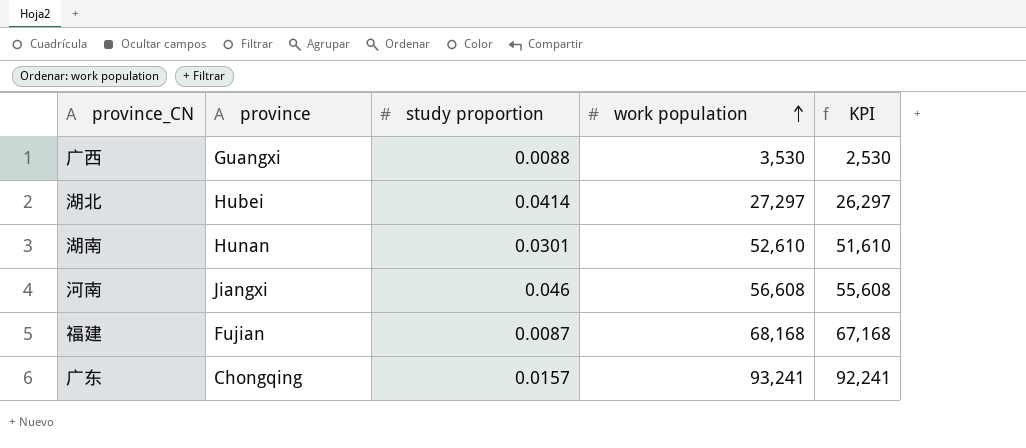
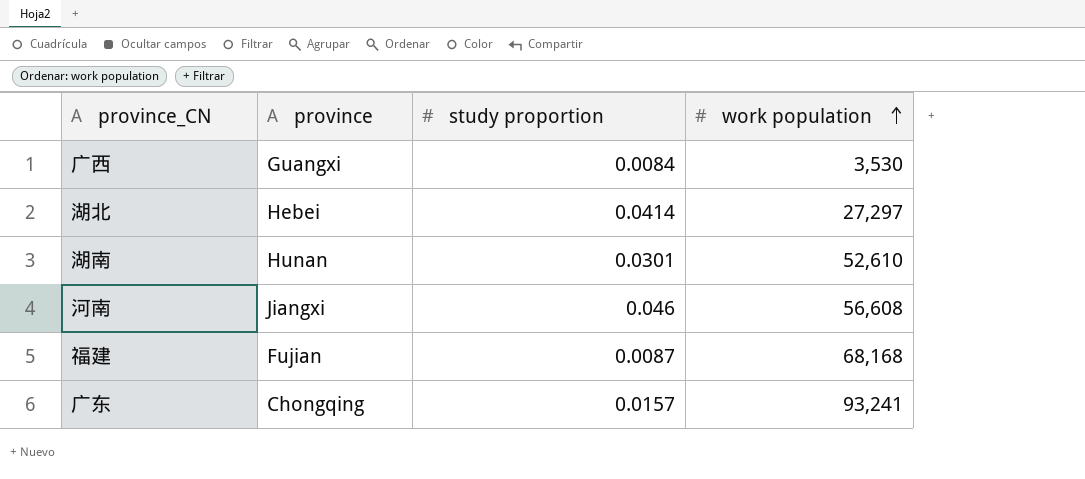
column KPI | formula: [work population] - 1000 -> none
广西 | study proportion: 0.0088 -> 0.0084
湖北 | province: Hubei -> Hebei

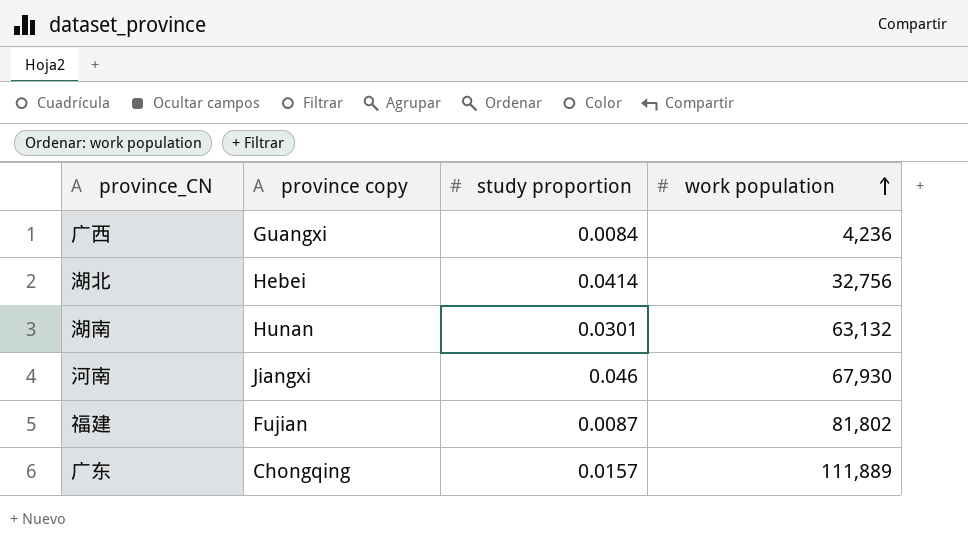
column name: province -> province copy
广西 | work population: 3,530 -> 4,236
湖北 | work population: 27,297 -> 32,756
湖南 | work population: 52,610 -> 63,132
河南 | work population: 56,608 -> 67,930
福建 | work population: 68,168 -> 81,802
广东 | work population: 93,241 -> 111,889

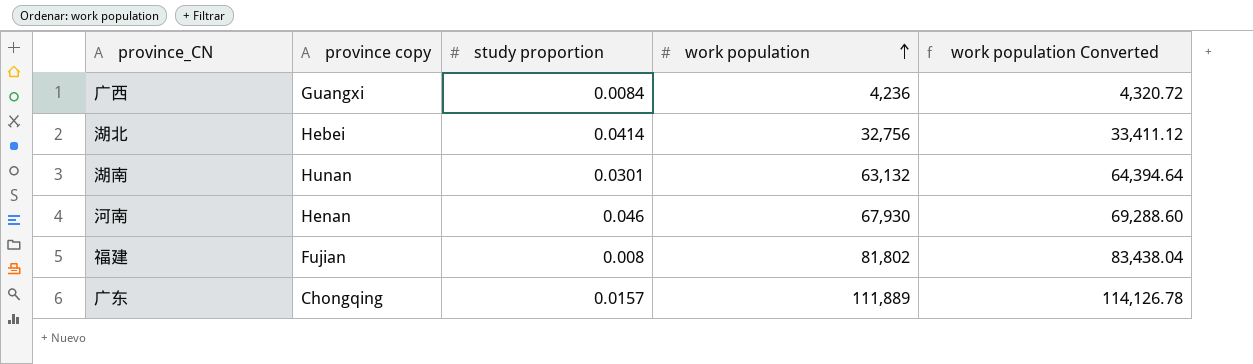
column work population Converted | formula: none -> [work population] * 1.02
河南 | province copy: Jiangxi -> Henan
福建 | study proportion: 0.0087 -> 0.008

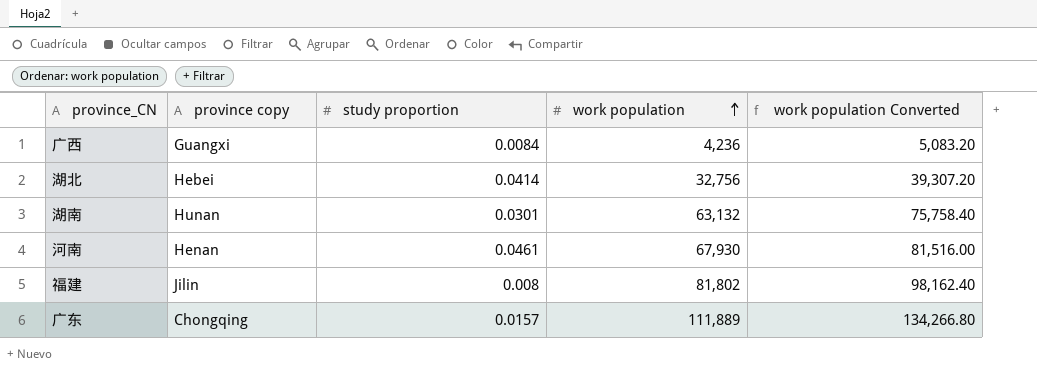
column work population Converted | formula: [work population] * 1.02 -> [work population] * 1.2
河南 | study proportion: 0.046 -> 0.0461
福建 | province copy: Fujian -> Jilin

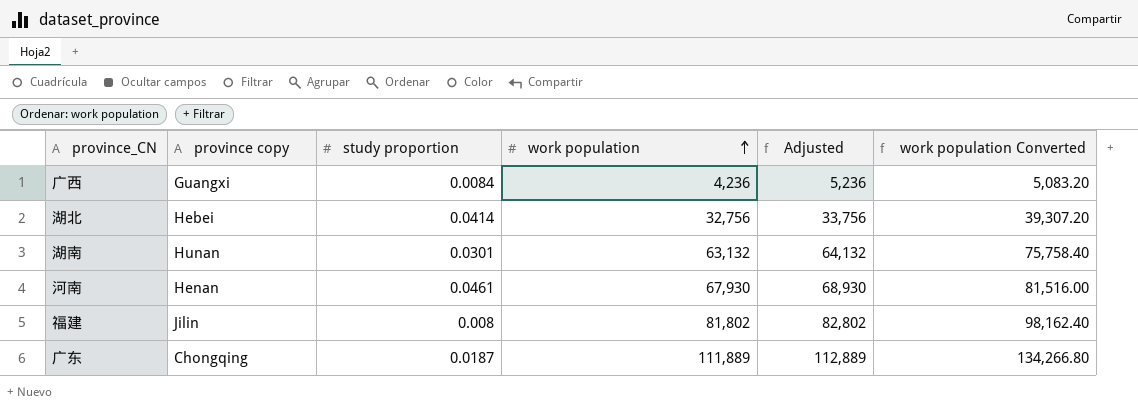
column Adjusted | formula: none -> [work population] + 1000
广东 | study proportion: 0.0157 -> 0.0187

